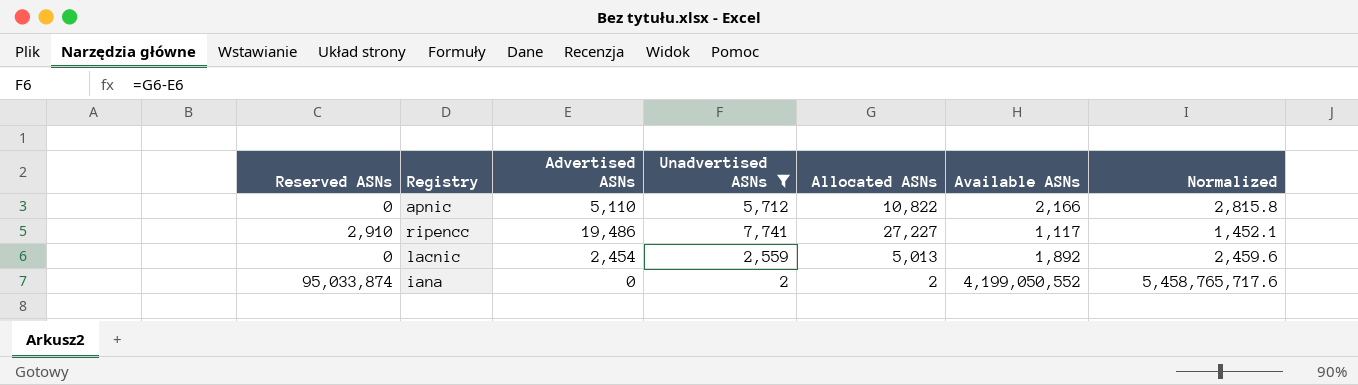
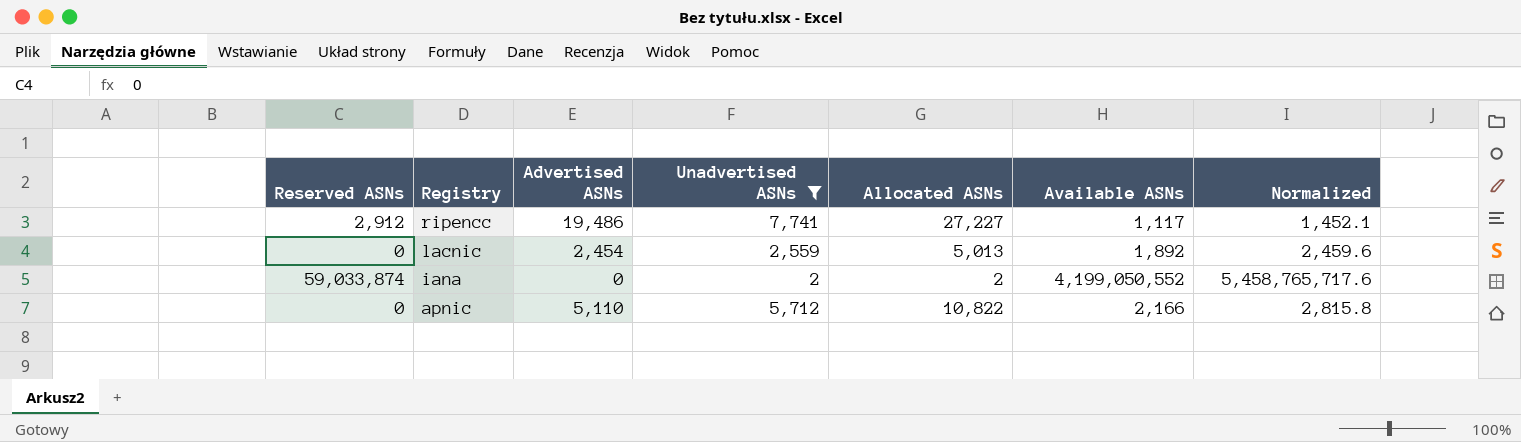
row order: none -> Registry descending
ripencc | Reserved ASNs: 2,910 -> 2,912
iana | Reserved ASNs: 95,033,874 -> 59,033,874

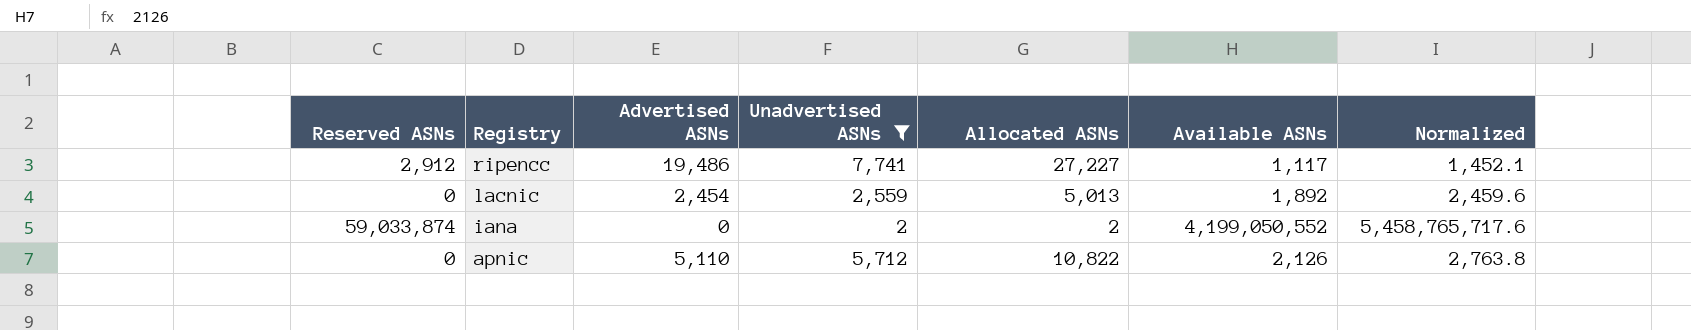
apnic | Available ASNs: 2,166 -> 2,126
apnic | Normalized: 2,815.8 -> 2,763.8

